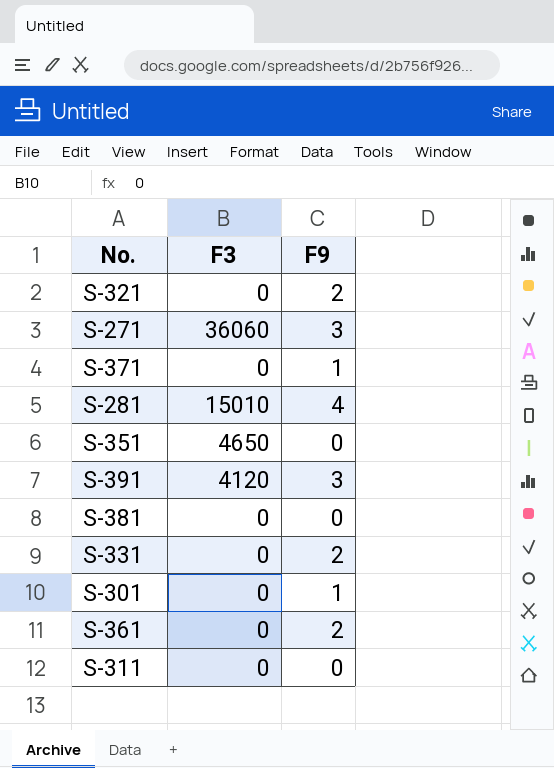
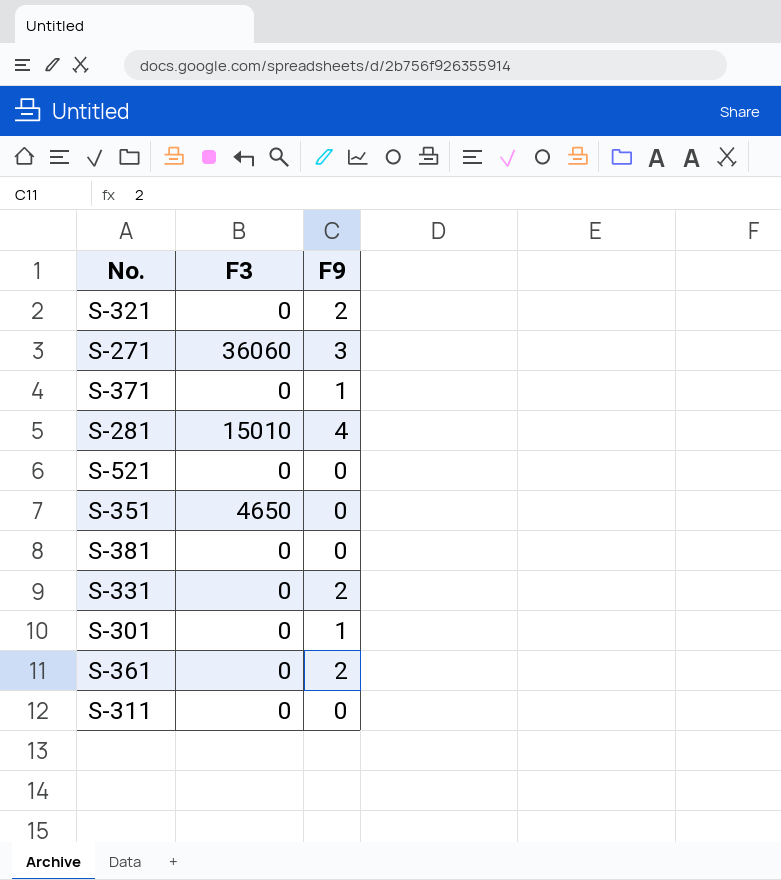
row S-391: 4120 | 3 -> none
row S-521: none -> 0 | 0

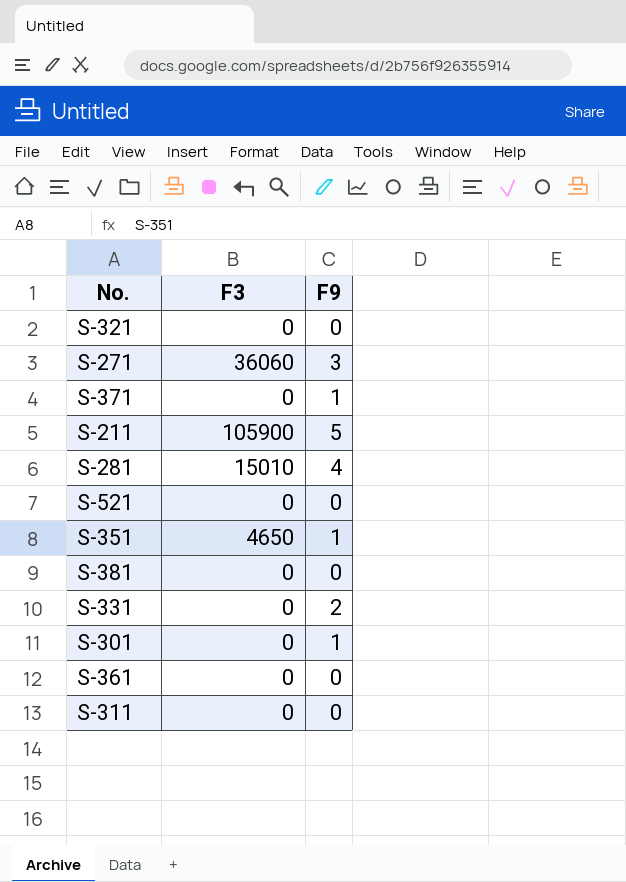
S-321 | F9: 2 -> 0
row S-211: none -> 105900 | 5
S-351 | F9: 0 -> 1
S-361 | F9: 2 -> 0

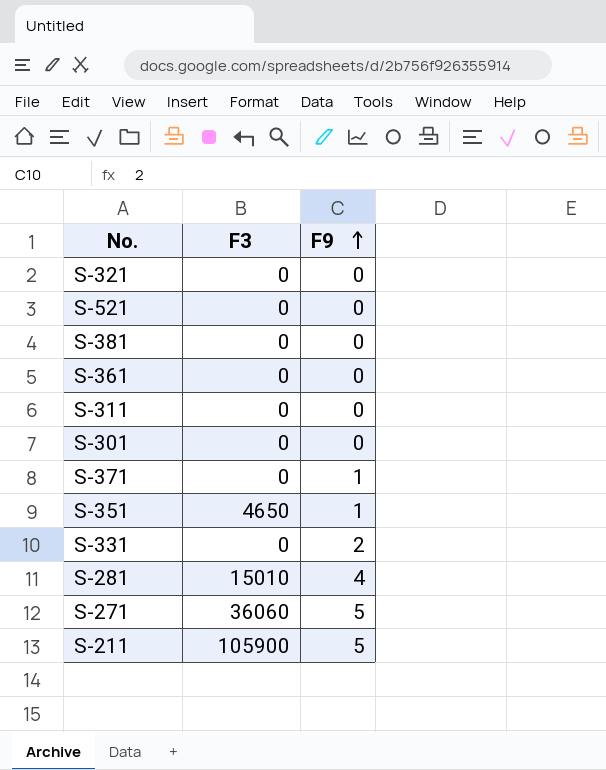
row order: none -> F9 ascending
S-301 | F9: 1 -> 0
S-271 | F9: 3 -> 5

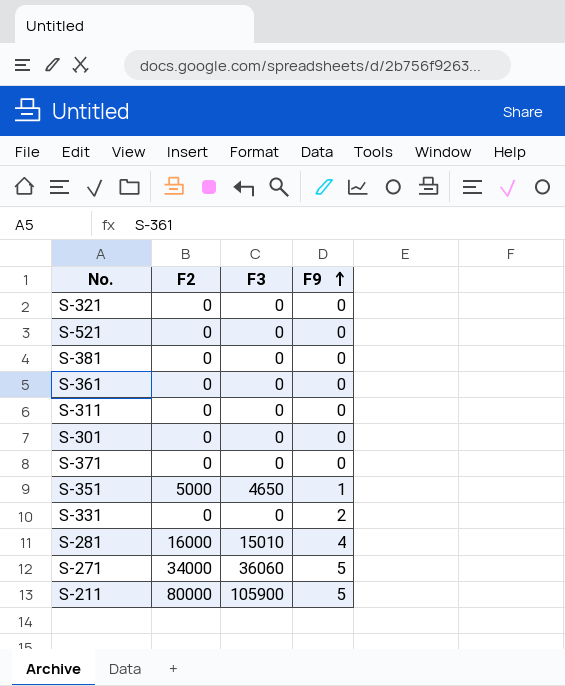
column F2 | position: none -> 2
S-371 | F9: 1 -> 0

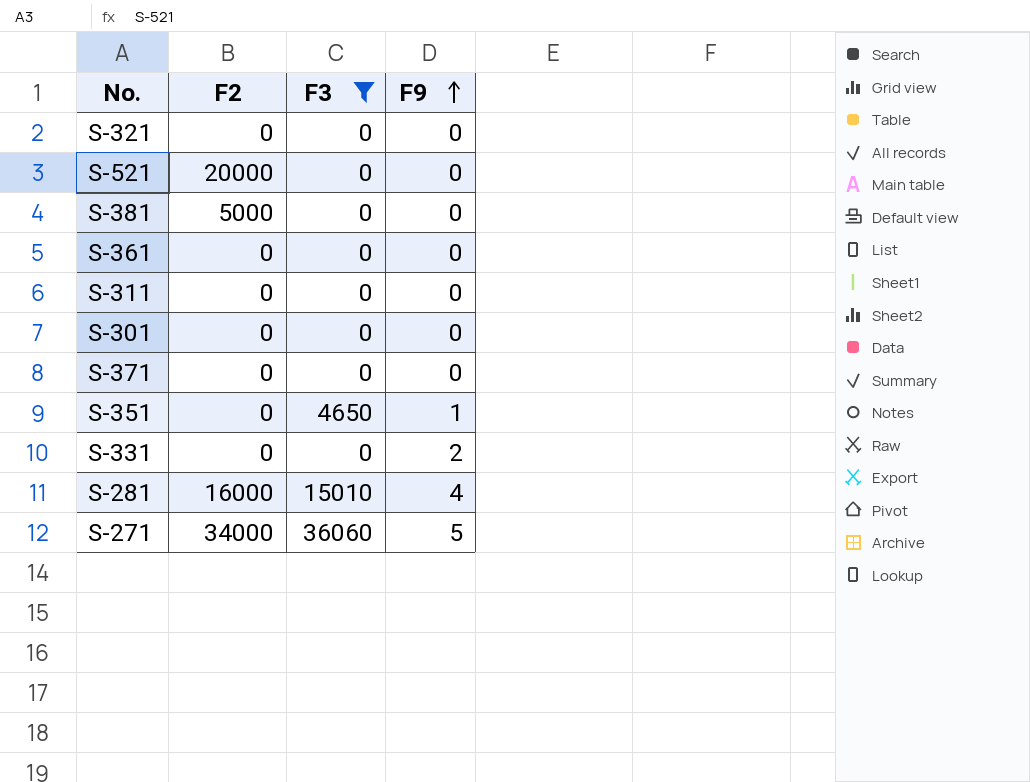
filter: none -> F3 != 105900
S-521 | F2: 0 -> 20000
S-381 | F2: 0 -> 5000
S-351 | F2: 5000 -> 0

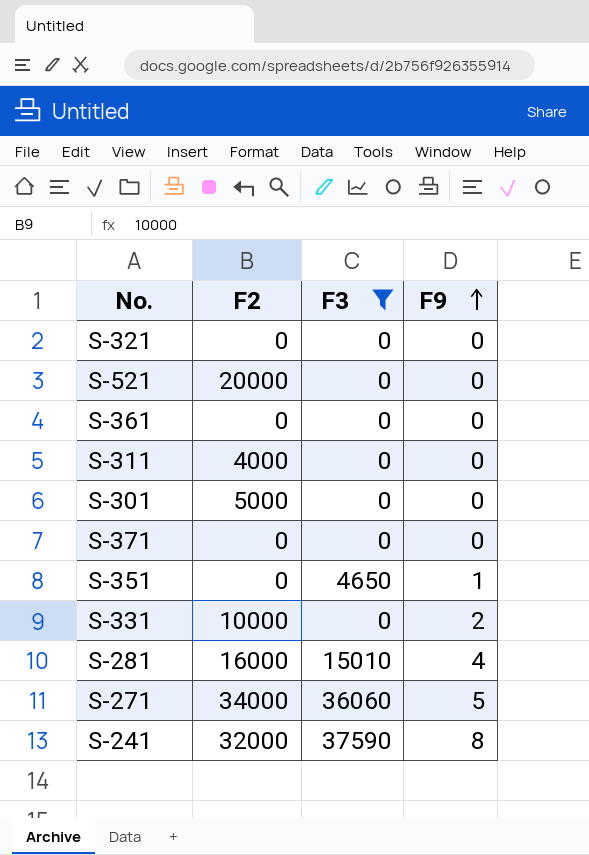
row S-381: 5000 | 0 | 0 -> none
S-311 | F2: 0 -> 4000
S-301 | F2: 0 -> 5000
S-331 | F2: 0 -> 10000
row S-241: none -> 32000 | 37590 | 8

